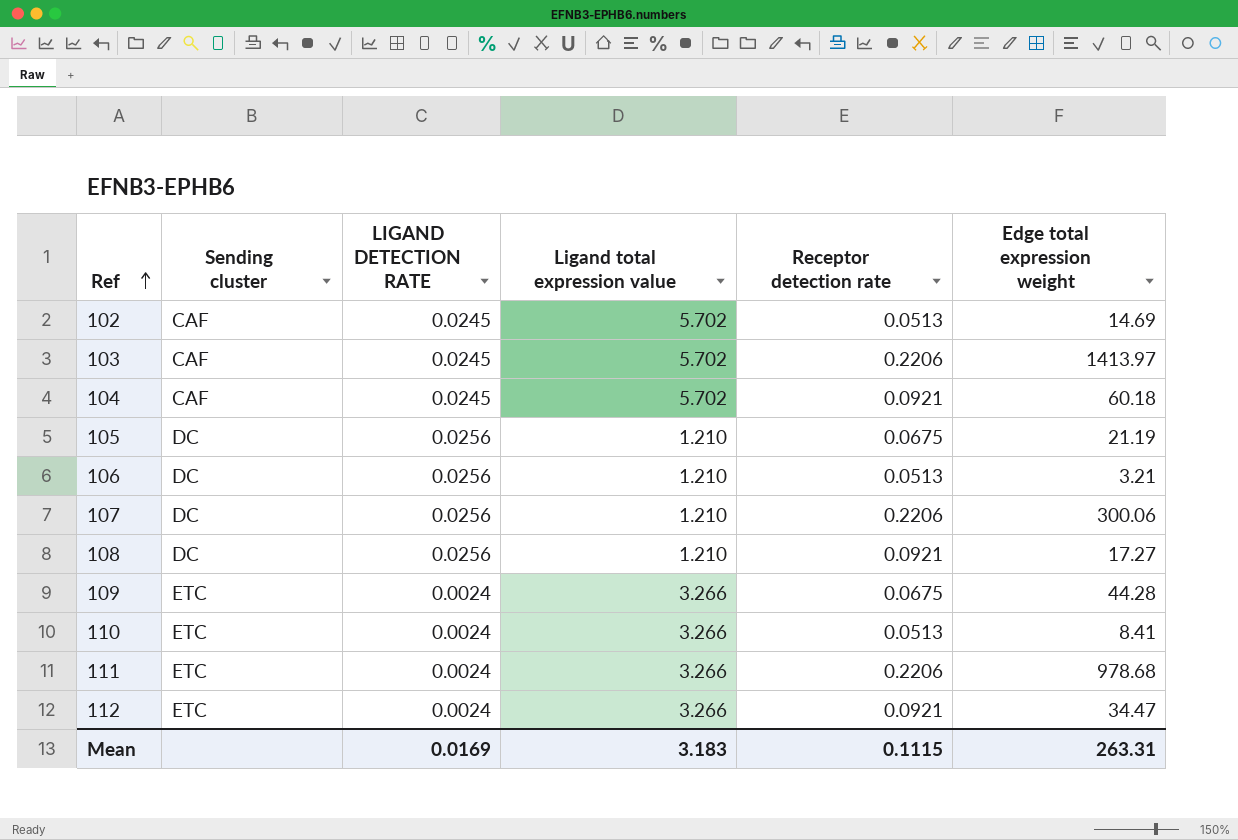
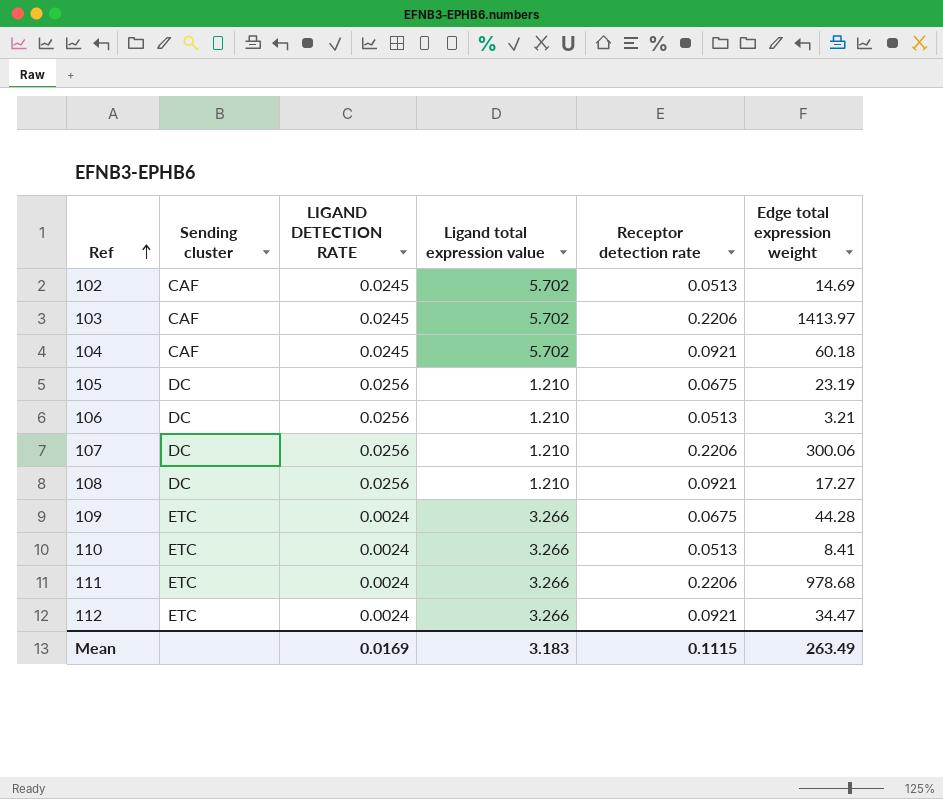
105 | Edge total expression weight: 21.19 -> 23.19
Mean | Edge total expression weight: 263.31 -> 263.49

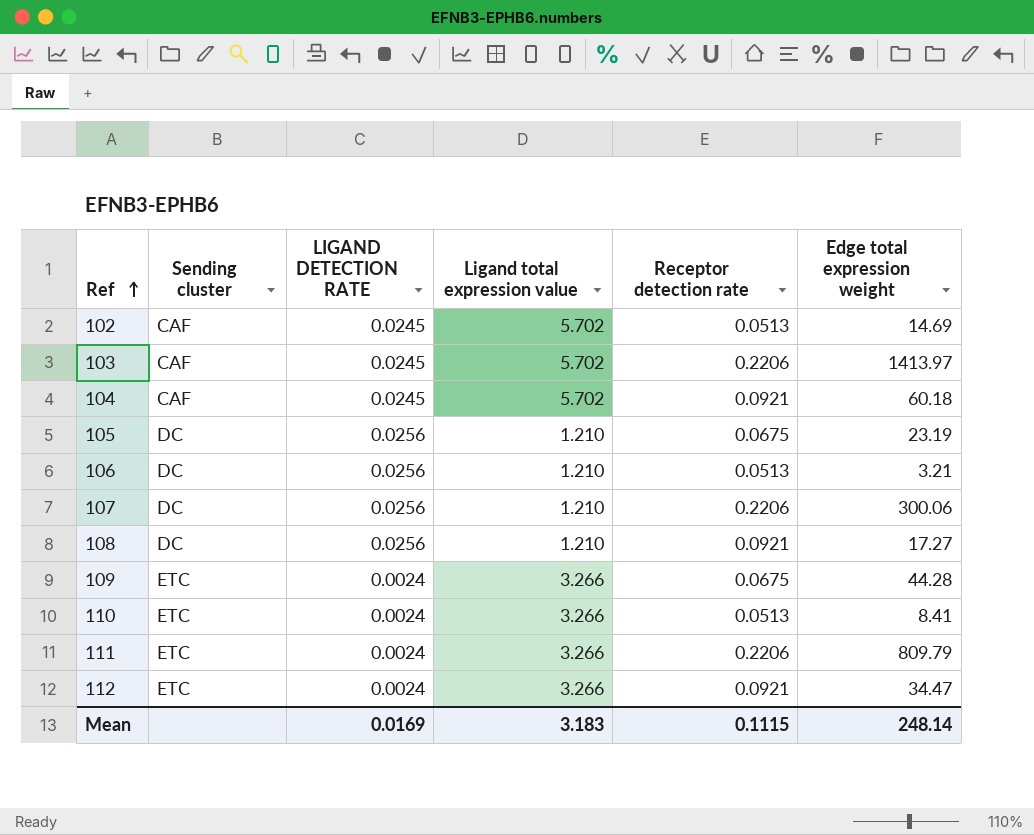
111 | Edge total expression weight: 978.68 -> 809.79
Mean | Edge total expression weight: 263.49 -> 248.14

